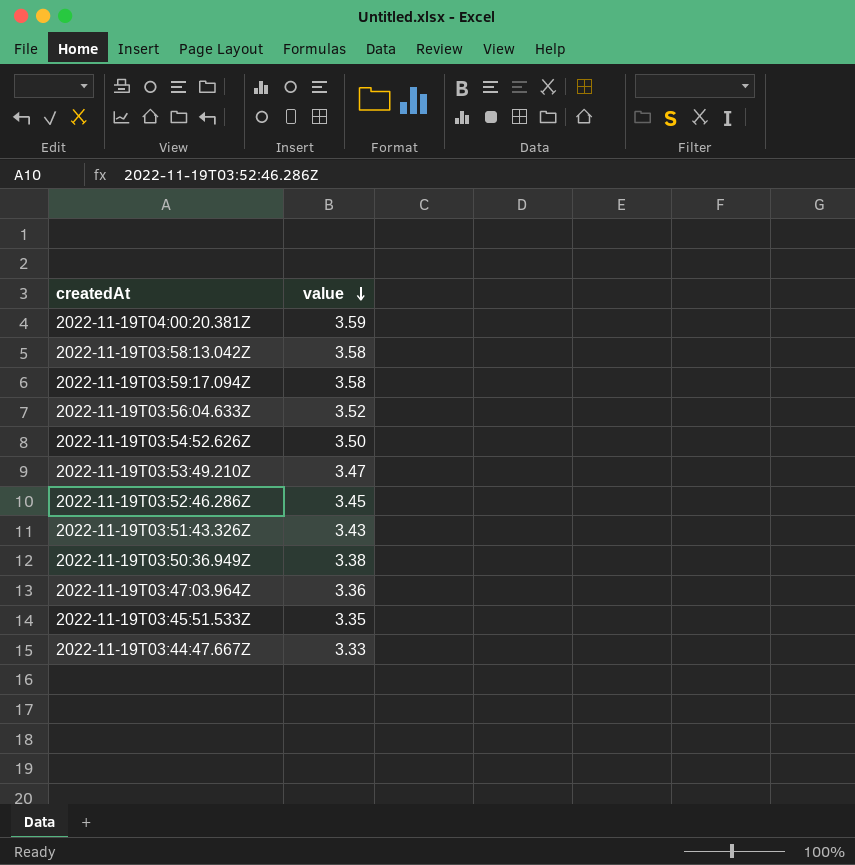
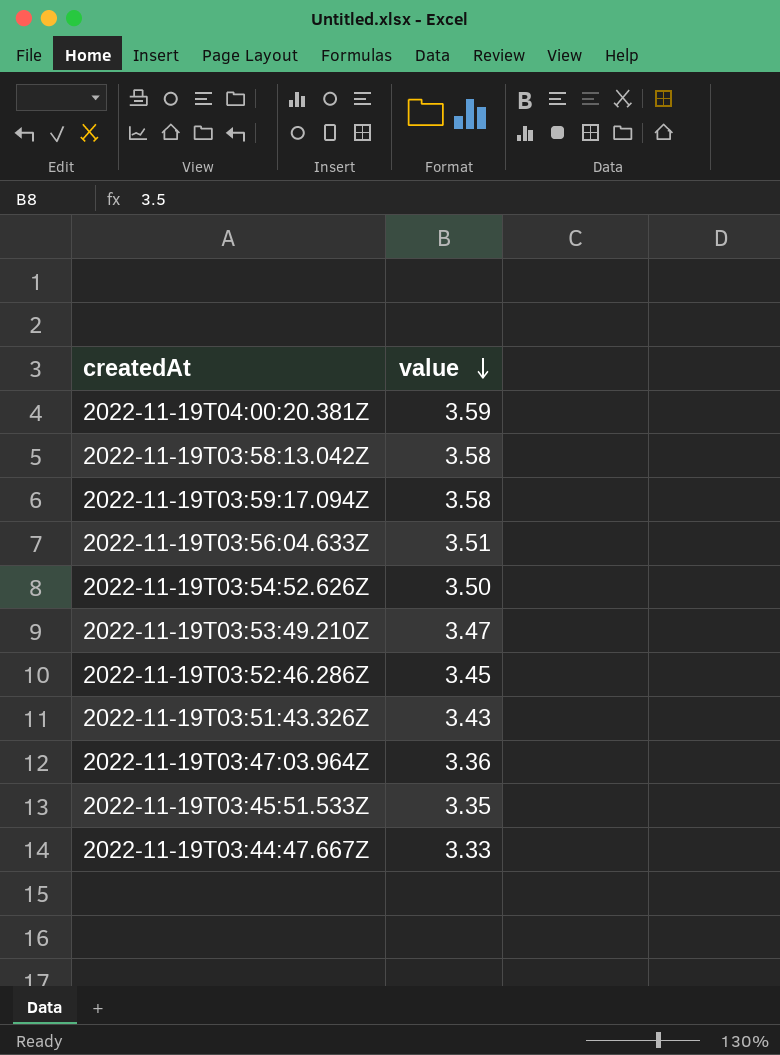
row 2022-11-19T03:50:36.949Z: 3.38 -> none
2022-11-19T03:56:04.633Z | value: 3.52 -> 3.51

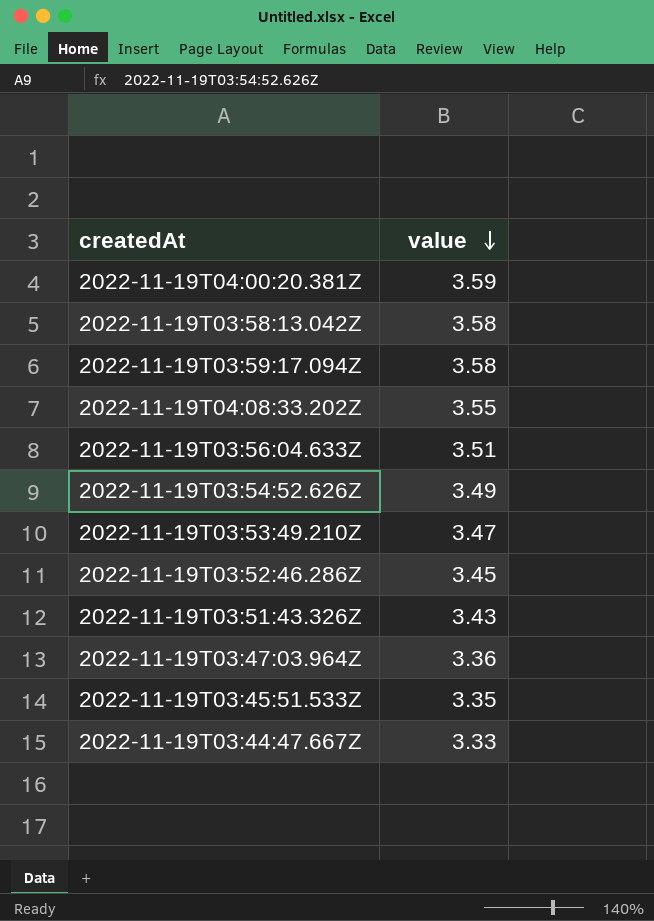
row 2022-11-19T04:08:33.202Z: none -> 3.55
2022-11-19T03:54:52.626Z | value: 3.50 -> 3.49

